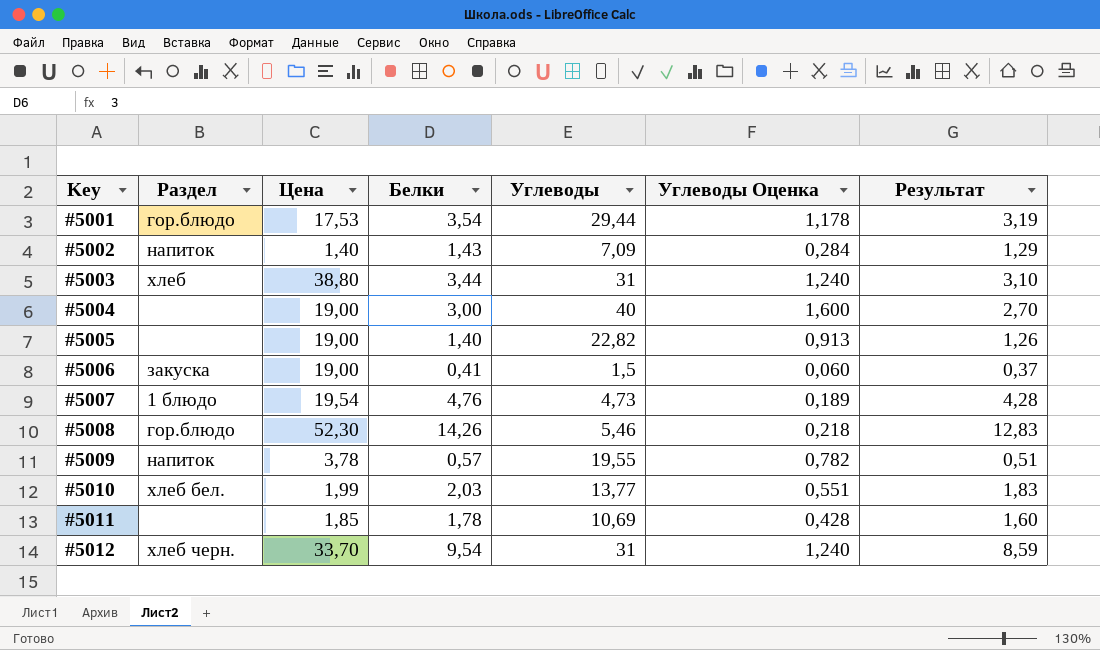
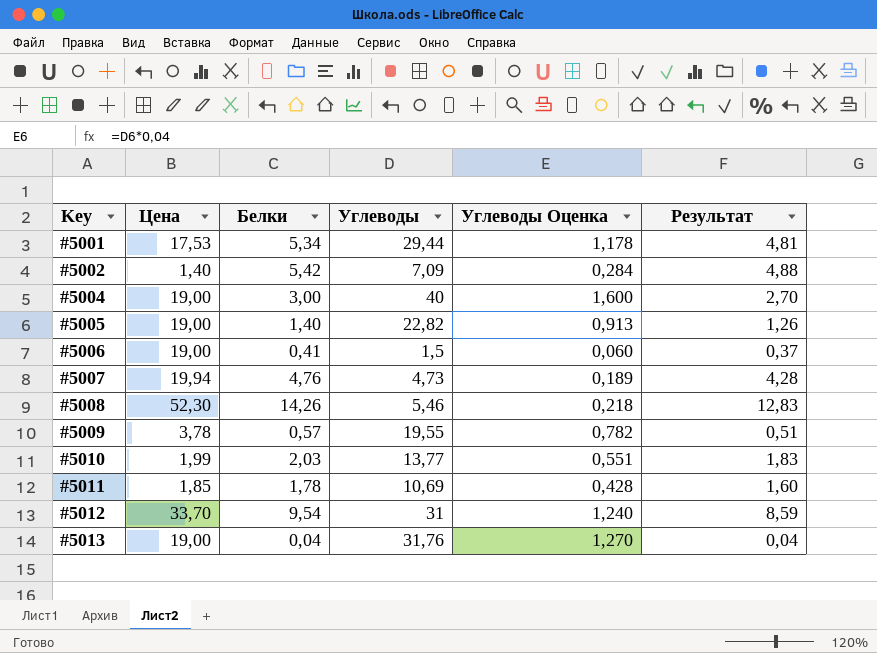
column Раздел | position: 2 -> none
row #5003: хлеб | 38,80 | 3,44 | 31 | 1,240 | 3,10 -> none
#5001 | Белки: 3,54 -> 5,34
#5001 | Результат: 3,19 -> 4,81
#5002 | Белки: 1,43 -> 5,42
#5002 | Результат: 1,29 -> 4,88
#5007 | Цена: 19,54 -> 19,94
row #5013: none -> 19,00 | 0,04 | 31,76 | 1,270 | 0,04

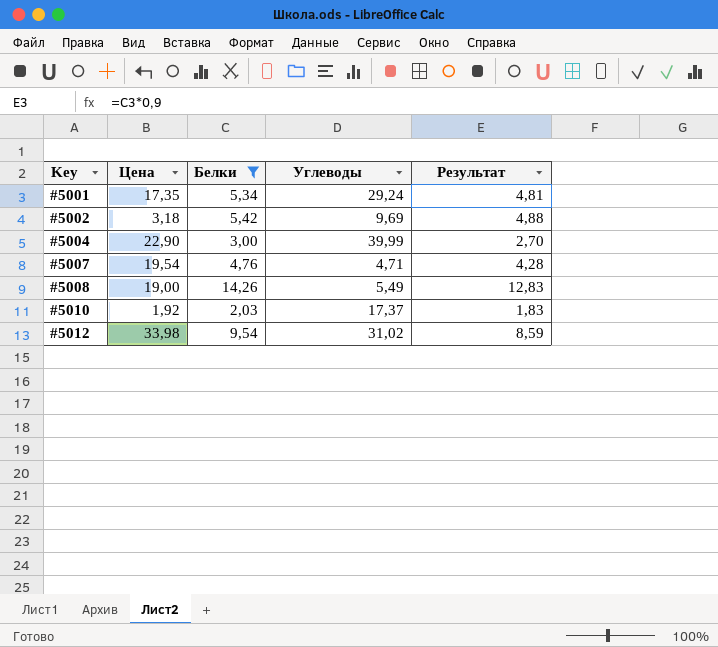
filter: none -> Белки >= 2,03
column Углеводы Оценка | formula: [Углеводы] * 0,04 -> none
#5001 | Цена: 17,53 -> 17,35
#5001 | Углеводы: 29,44 -> 29,24
#5002 | Цена: 1,40 -> 3,18
#5002 | Углеводы: 7,09 -> 9,69
#5004 | Цена: 19,00 -> 22,90
#5004 | Углеводы: 40 -> 39,99
#5007 | Цена: 19,94 -> 19,54
#5007 | Углеводы: 4,73 -> 4,71
#5008 | Цена: 52,30 -> 19,00
#5008 | Углеводы: 5,46 -> 5,49
#5010 | Цена: 1,99 -> 1,92
#5010 | Углеводы: 13,77 -> 17,37
#5012 | Цена: 33,70 -> 33,98
#5012 | Углеводы: 31 -> 31,02

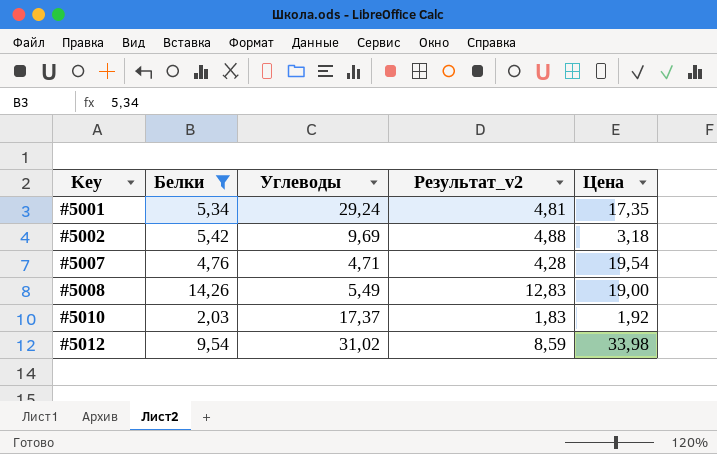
column name: Результат -> Результат_v2
column Цена | position: 2 -> 5
row #5004: 22,90 | 3,00 | 39,99 | 2,70 -> none

